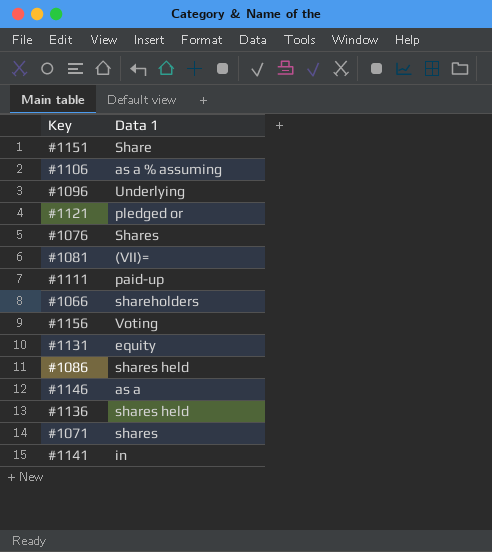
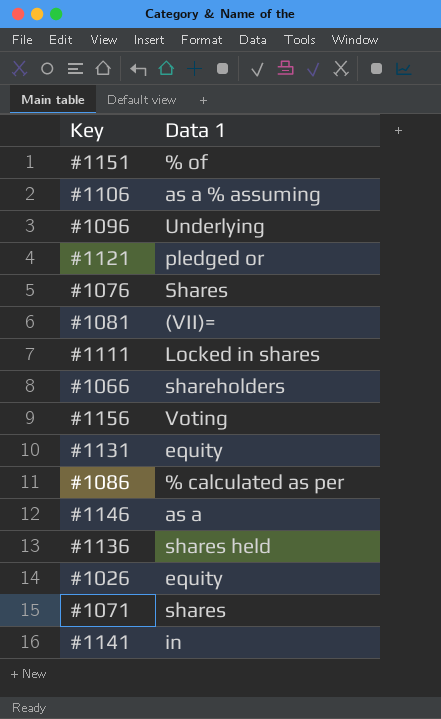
#1151 | Data 1: Share -> % of
#1111 | Data 1: paid-up -> Locked in shares
#1086 | Data 1: shares held -> % calculated as per
row #1026: none -> equity

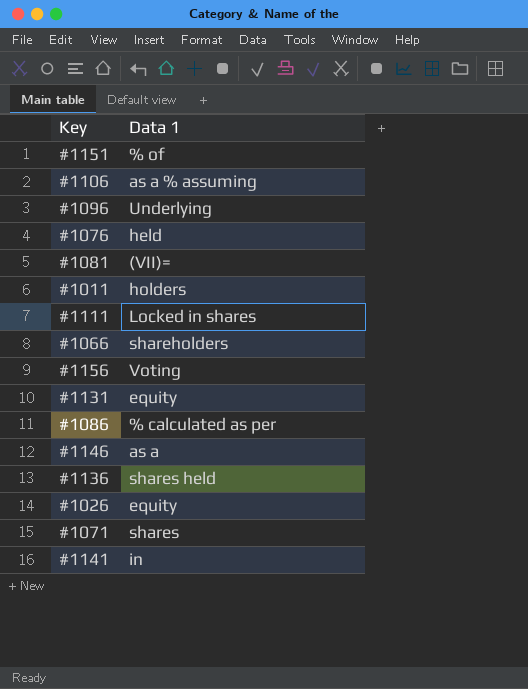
row #1121: pledged or -> none
#1076 | Data 1: Shares -> held
row #1011: none -> holders

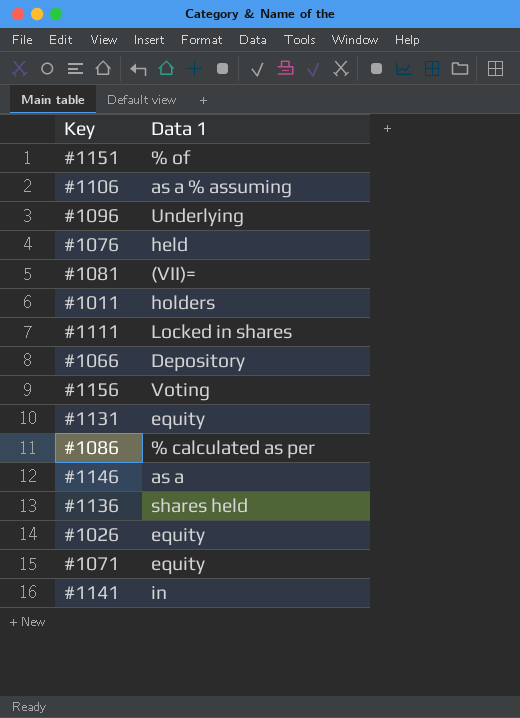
#1066 | Data 1: shareholders -> Depository
#1071 | Data 1: shares -> equity

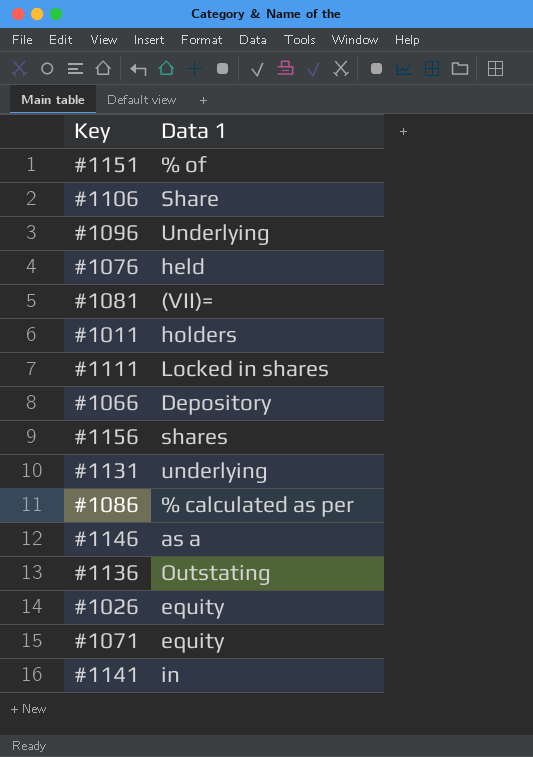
#1106 | Data 1: as a % assuming -> Share
#1156 | Data 1: Voting -> shares
#1131 | Data 1: equity -> underlying
#1136 | Data 1: shares held -> Outstating

